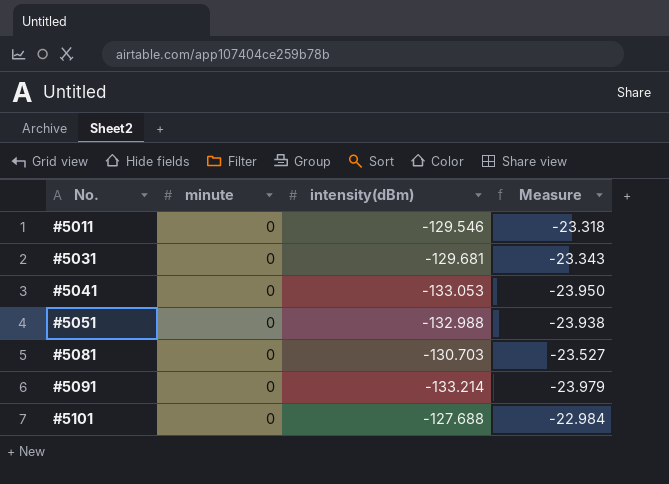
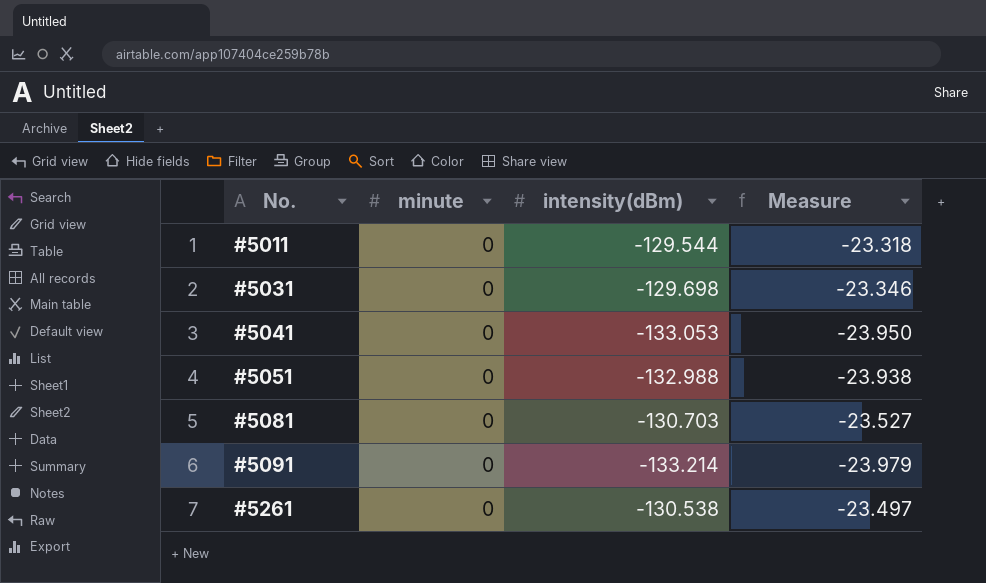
row #5101: 0 | -127.688 | -22.984 -> none
#5011 | intensity(dBm): -129.546 -> -129.544
#5031 | intensity(dBm): -129.681 -> -129.698
#5031 | Measure: -23.343 -> -23.346
row #5261: none -> 0 | -130.538 | -23.497

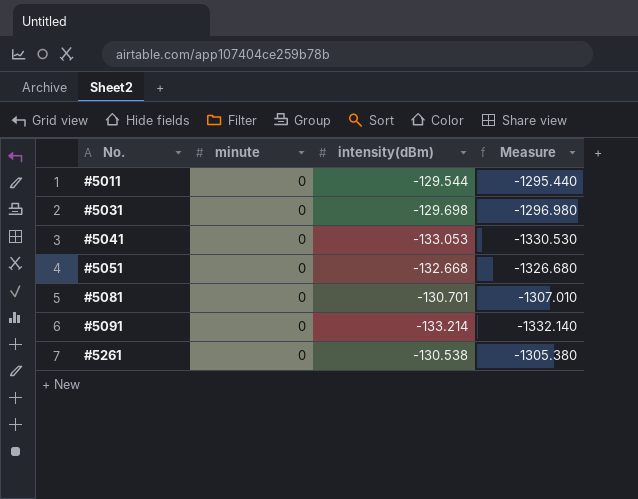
column Measure | formula: [intensity(dBm)] * 0.18 -> [intensity(dBm)] * 10
#5051 | intensity(dBm): -132.988 -> -132.668
#5081 | intensity(dBm): -130.703 -> -130.701

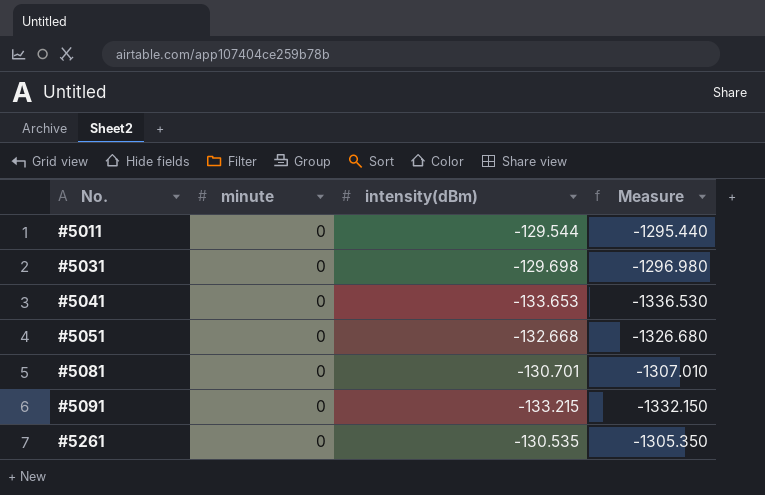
#5041 | intensity(dBm): -133.053 -> -133.653
#5041 | Measure: -1330.530 -> -1336.530
#5091 | intensity(dBm): -133.214 -> -133.215
#5091 | Measure: -1332.140 -> -1332.150
#5261 | intensity(dBm): -130.538 -> -130.535
#5261 | Measure: -1305.380 -> -1305.350

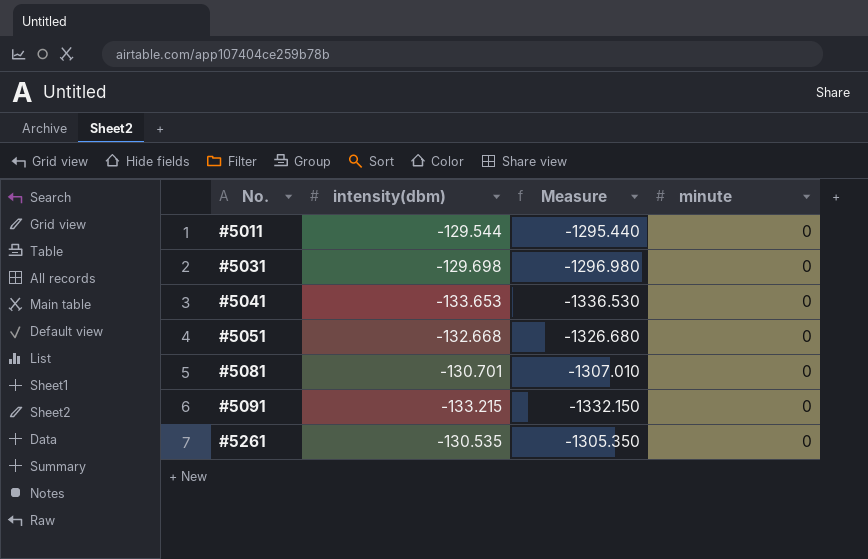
column name: intensity(dBm) -> intensity(dbm)
column minute | position: 2 -> 4

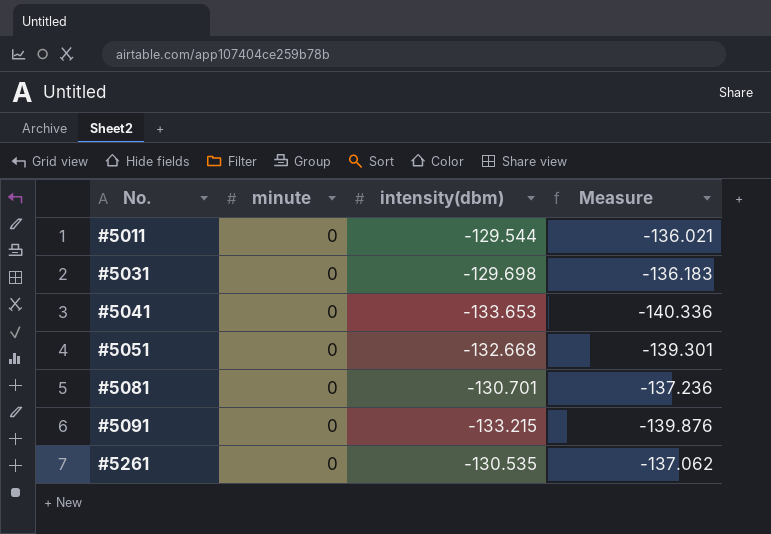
column minute | position: 4 -> 2
column Measure | formula: [intensity(dbm)] * 10 -> [intensity(dbm)] * 1.05

